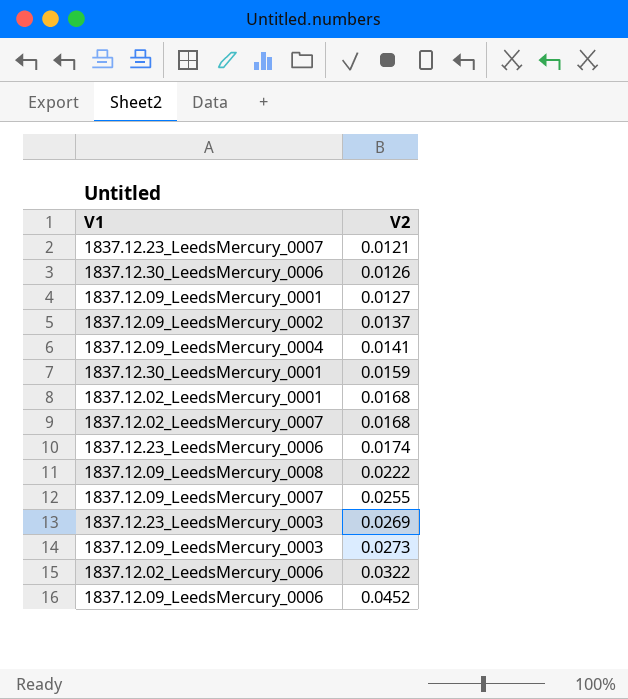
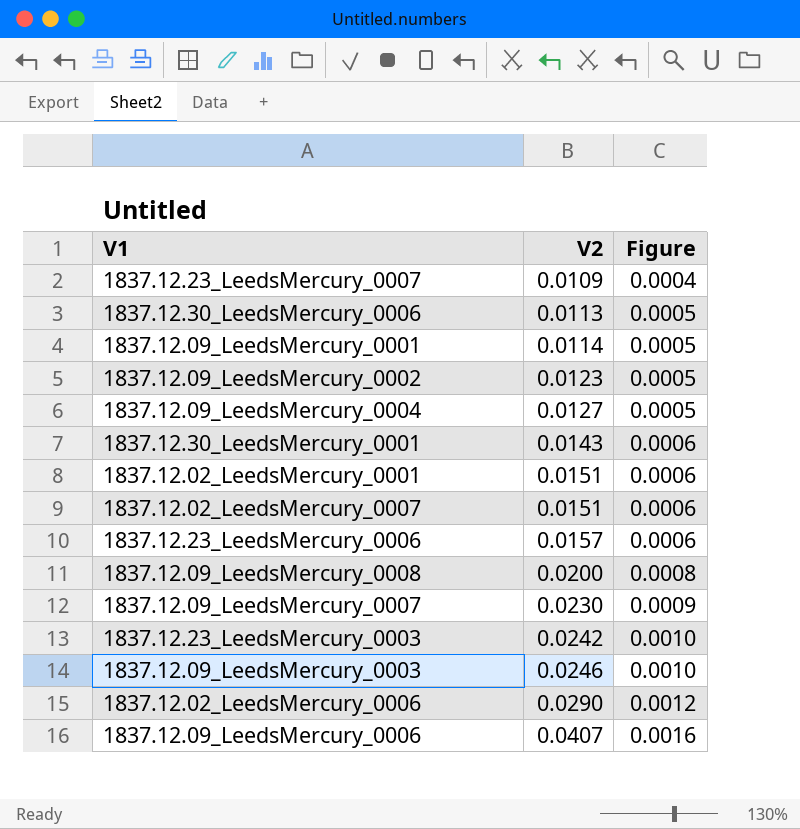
column Figure | formula: none -> [V2] * 0.04
1837.12.23_LeedsMercury_0007 | V2: 0.0121 -> 0.0109
1837.12.30_LeedsMercury_0006 | V2: 0.0126 -> 0.0113
1837.12.09_LeedsMercury_0001 | V2: 0.0127 -> 0.0114
1837.12.09_LeedsMercury_0002 | V2: 0.0137 -> 0.0123
1837.12.09_LeedsMercury_0004 | V2: 0.0141 -> 0.0127
1837.12.30_LeedsMercury_0001 | V2: 0.0159 -> 0.0143
1837.12.02_LeedsMercury_0001 | V2: 0.0168 -> 0.0151
1837.12.02_LeedsMercury_0007 | V2: 0.0168 -> 0.0151
1837.12.23_LeedsMercury_0006 | V2: 0.0174 -> 0.0157
1837.12.09_LeedsMercury_0008 | V2: 0.0222 -> 0.0200
1837.12.09_LeedsMercury_0007 | V2: 0.0255 -> 0.0230
1837.12.23_LeedsMercury_0003 | V2: 0.0269 -> 0.0242
1837.12.09_LeedsMercury_0003 | V2: 0.0273 -> 0.0246
1837.12.02_LeedsMercury_0006 | V2: 0.0322 -> 0.0290
1837.12.09_LeedsMercury_0006 | V2: 0.0452 -> 0.0407

